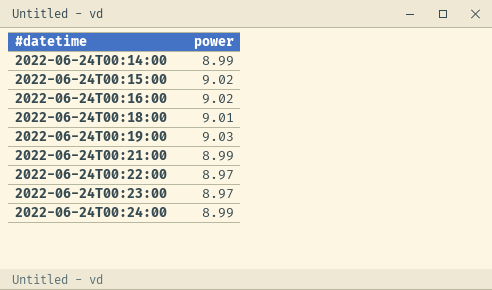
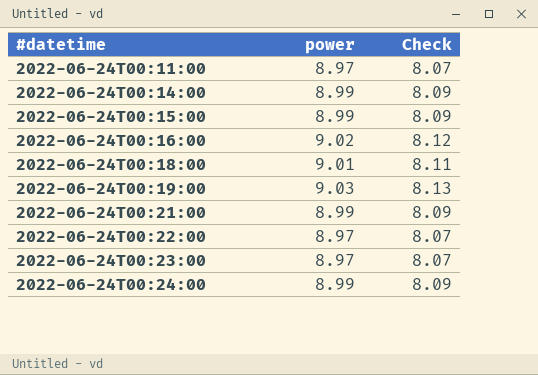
column Check | formula: none -> [power] * 0.9
row 2022-06-24T00:11:00: none -> 8.97 | 8.07
2022-06-24T00:15:00 | power: 9.02 -> 8.99

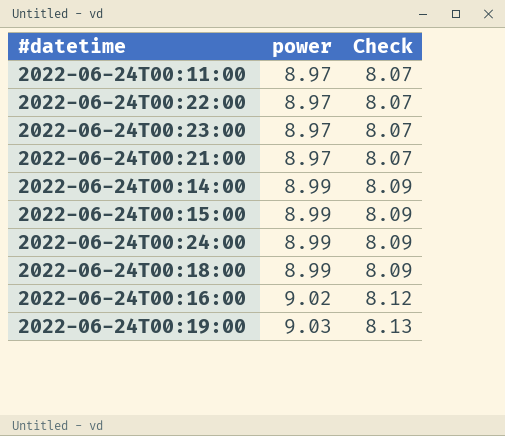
row order: #datetime ascending -> power ascending
2022-06-24T00:21:00 | power: 8.99 -> 8.97
2022-06-24T00:21:00 | Check: 8.09 -> 8.07
2022-06-24T00:18:00 | power: 9.01 -> 8.99
2022-06-24T00:18:00 | Check: 8.11 -> 8.09

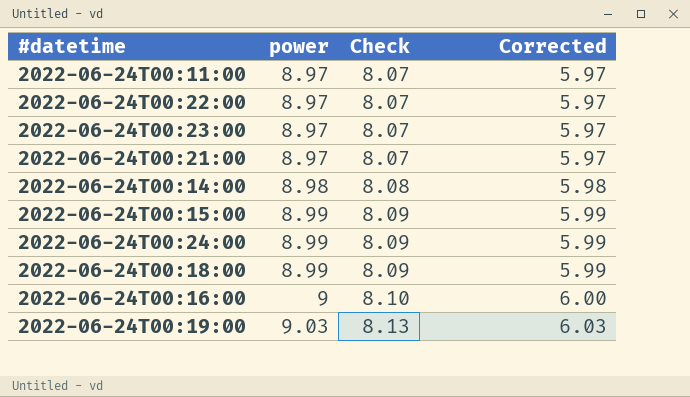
column Corrected | formula: none -> [power] - 3
2022-06-24T00:14:00 | power: 8.99 -> 8.98
2022-06-24T00:14:00 | Check: 8.09 -> 8.08
2022-06-24T00:16:00 | power: 9.02 -> 9
2022-06-24T00:16:00 | Check: 8.12 -> 8.10

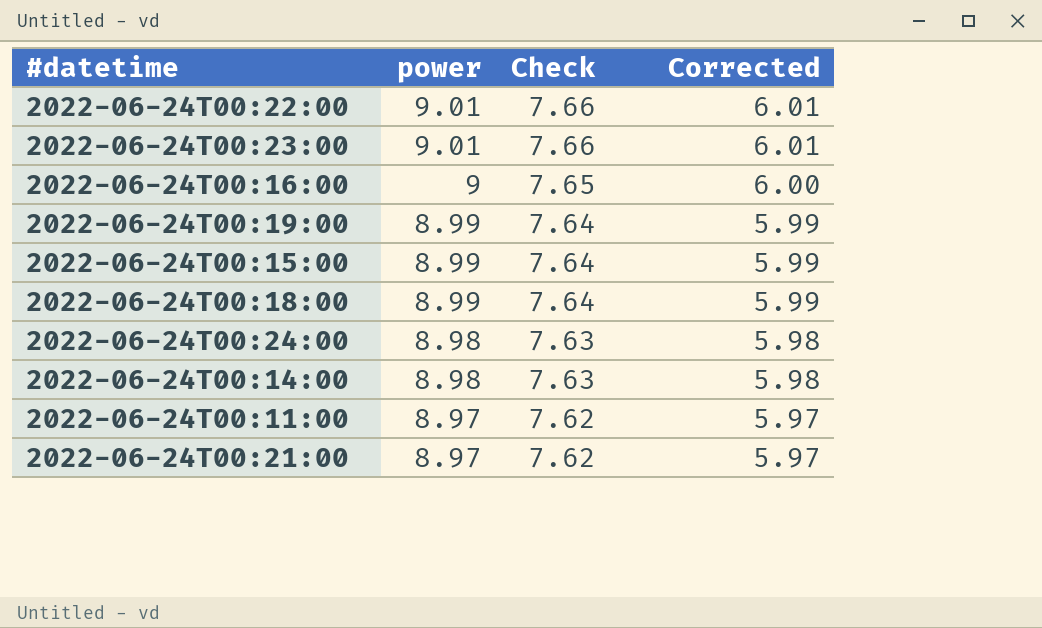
row order: power ascending -> power descending
column Check | formula: [power] * 0.9 -> [power] * 0.85
2022-06-24T00:22:00 | power: 8.97 -> 9.01
2022-06-24T00:22:00 | Corrected: 5.97 -> 6.01
2022-06-24T00:23:00 | power: 8.97 -> 9.01
2022-06-24T00:23:00 | Corrected: 5.97 -> 6.01
2022-06-24T00:19:00 | power: 9.03 -> 8.99
2022-06-24T00:19:00 | Corrected: 6.03 -> 5.99
2022-06-24T00:24:00 | power: 8.99 -> 8.98
2022-06-24T00:24:00 | Corrected: 5.99 -> 5.98

